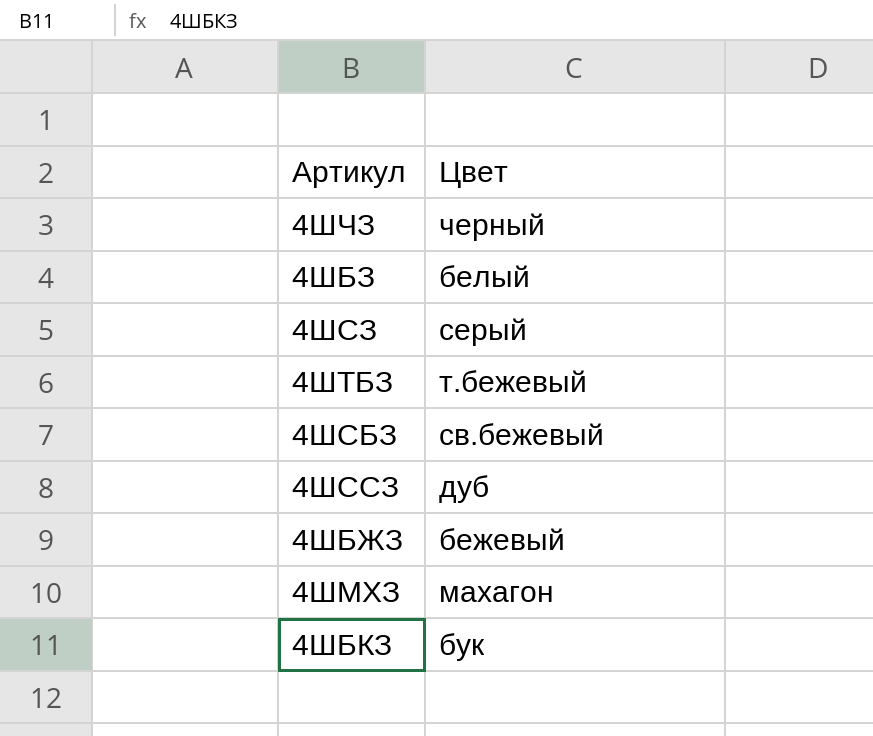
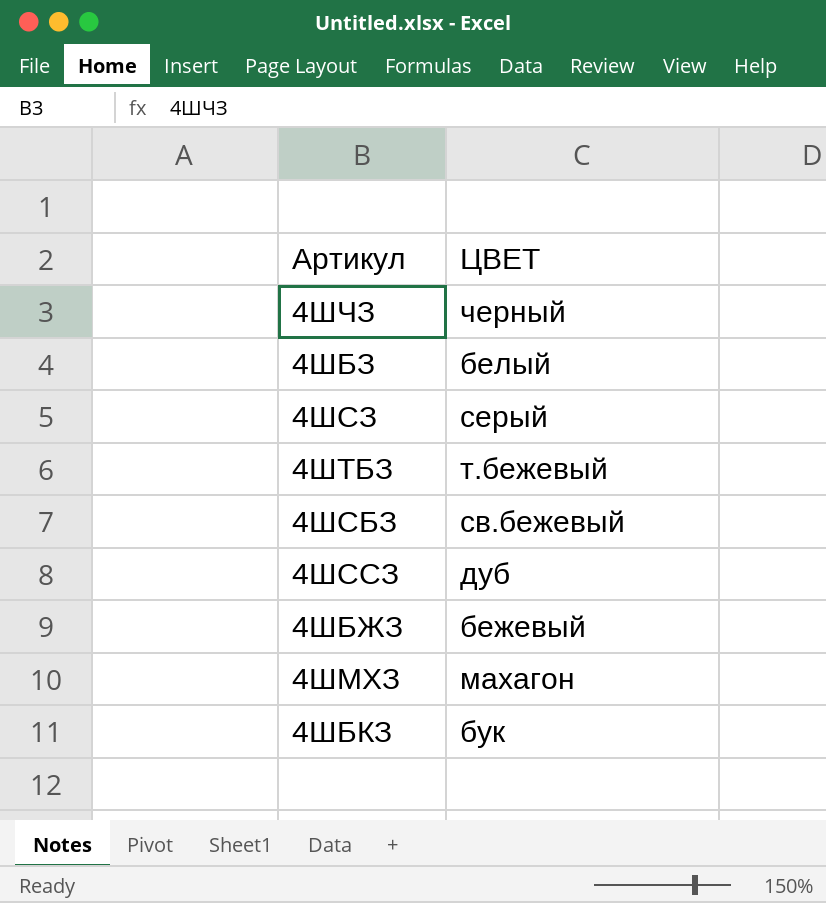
column name: Цвет -> ЦВЕТ

